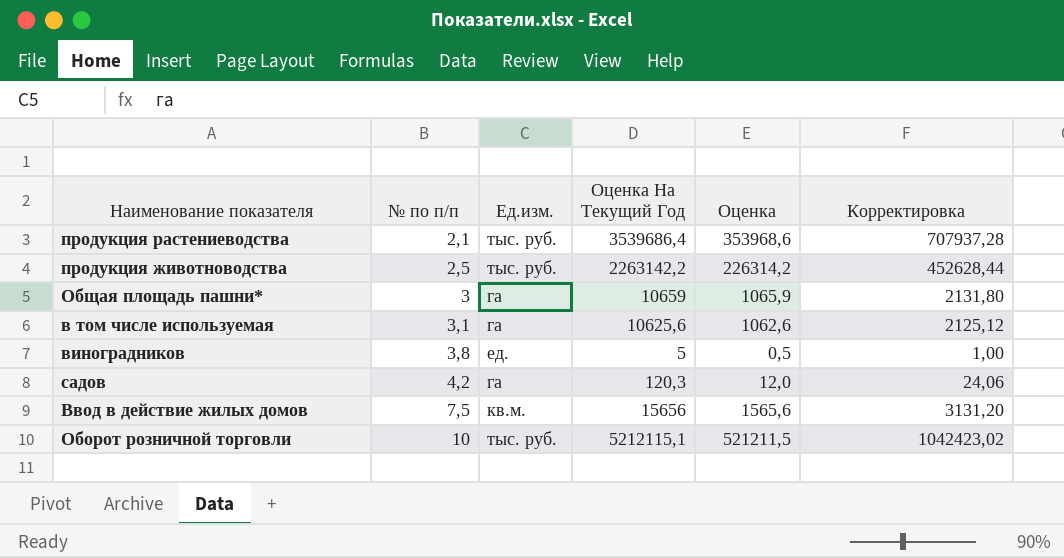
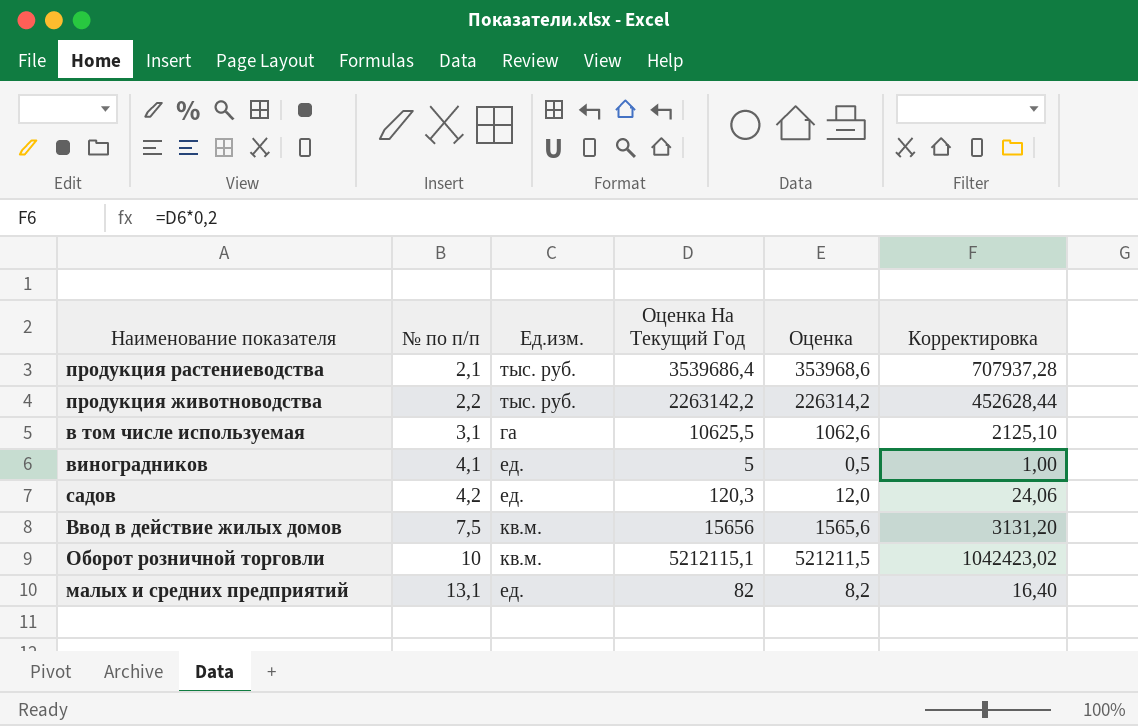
row Общая площадь пашни*: 3 | га | 10659 | 1065,9 | 2131,80 -> none
продукция животноводства | № по п/п: 2,5 -> 2,2
в том числе используемая | Оценка На Текущий Год: 10625,6 -> 10625,5
в том числе используемая | Корректировка: 2125,12 -> 2125,10
виноградников | № по п/п: 3,8 -> 4,1
садов | Ед.изм.: га -> ед.
Оборот розничной торговли | Ед.изм.: тыс. руб. -> кв.м.
row малых и средних предприятий: none -> 13,1 | ед. | 82 | 8,2 | 16,40

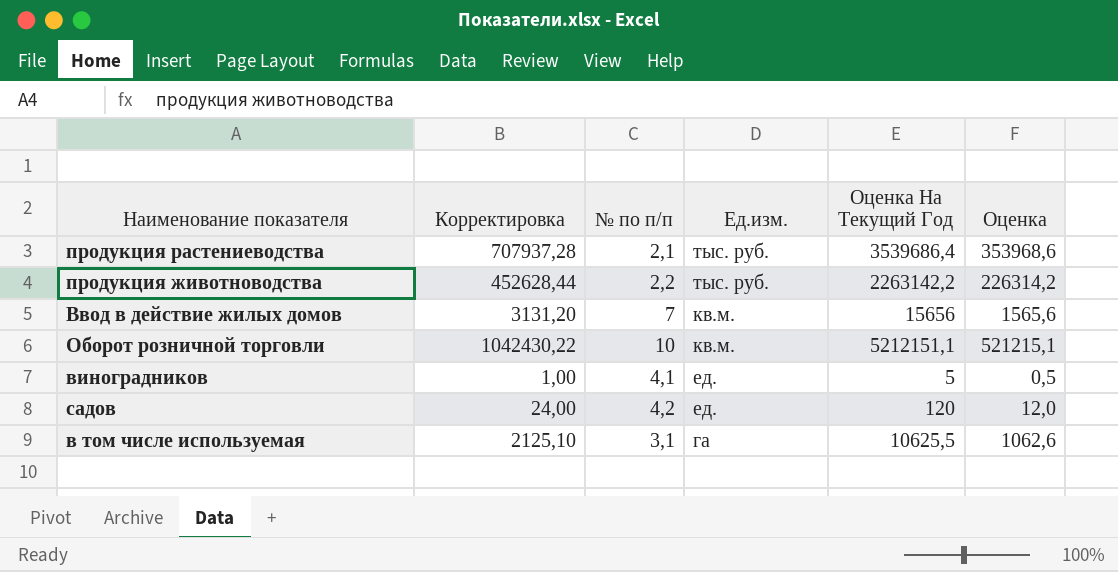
row order: № по п/п ascending -> Ед.изм. descending
column Корректировка | position: 6 -> 2
row малых и средних предприятий: 13,1 | ед. | 82 | 8,2 | 16,40 -> none
Ввод в действие жилых домов | № по п/п: 7,5 -> 7
Оборот розничной торговли | Корректировка: 1042423,02 -> 1042430,22
Оборот розничной торговли | Оценка На Текущий Год: 5212115,1 -> 5212151,1
Оборот розничной торговли | Оценка: 521211,5 -> 521215,1
садов | Корректировка: 24,06 -> 24,00
садов | Оценка На Текущий Год: 120,3 -> 120

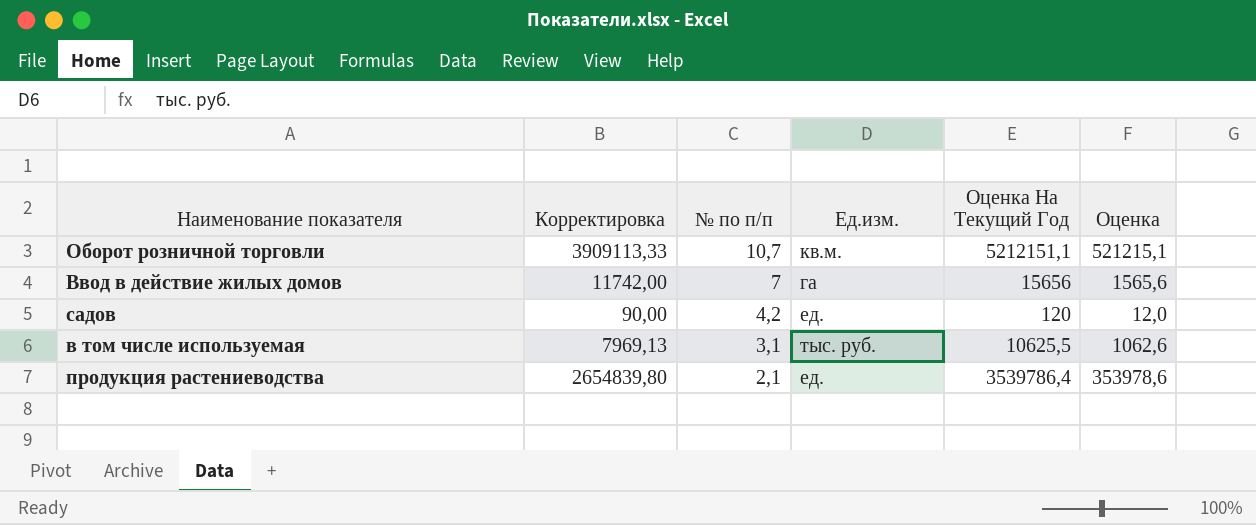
row order: Ед.изм. descending -> № по п/п descending
column Корректировка | formula: [Оценка На Текущий Год] * 0,2 -> [Оценка На Текущий Год] * 0,75
row продукция животноводства: 452628,44 | 2,2 | тыс. руб. | 2263142,2 | 226314,2 -> none
row виноградников: 1,00 | 4,1 | ед. | 5 | 0,5 -> none
Оборот розничной торговли | № по п/п: 10 -> 10,7
Ввод в действие жилых домов | Ед.изм.: кв.м. -> га
в том числе используемая | Ед.изм.: га -> тыс. руб.
продукция растениеводства | Ед.изм.: тыс. руб. -> ед.
продукция растениеводства | Оценка На Текущий Год: 3539686,4 -> 3539786,4
продукция растениеводства | Оценка: 353968,6 -> 353978,6

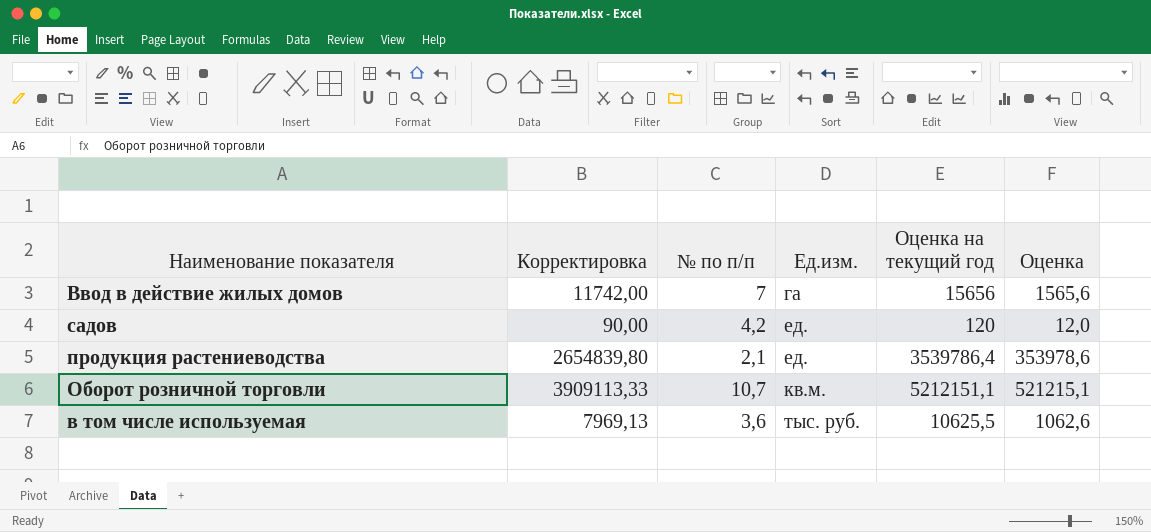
row order: № по п/п descending -> Ед.изм. ascending
column name: Оценка На Текущий Год -> Оценка на текущий год
в том числе используемая | № по п/п: 3,1 -> 3,6

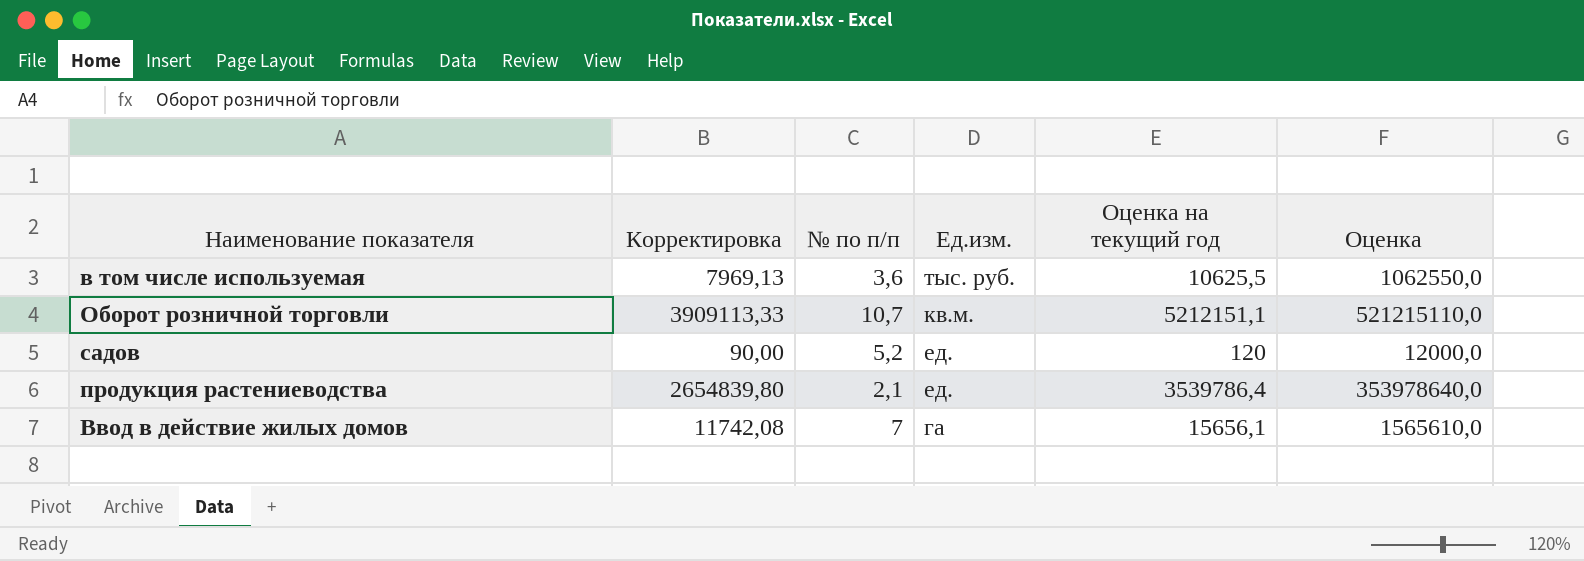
row order: Ед.изм. ascending -> Ед.изм. descending
column Оценка | formula: [Оценка на текущий год] * 0,1 -> [Оценка на текущий год] * 100
садов | № по п/п: 4,2 -> 5,2
Ввод в действие жилых домов | Корректировка: 11742,00 -> 11742,08
Ввод в действие жилых домов | Оценка на текущий год: 15656 -> 15656,1

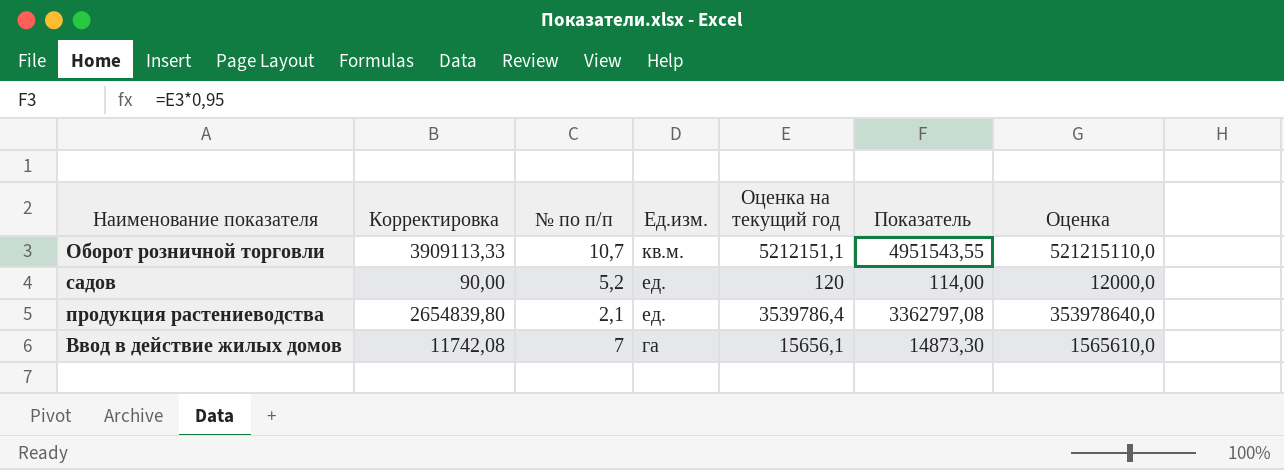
column Показатель | formula: none -> [Оценка на текущий год] * 0,95
row в том числе используемая: 7969,13 | 3,6 | тыс. руб. | 10625,5 | 1062550,0 -> none

